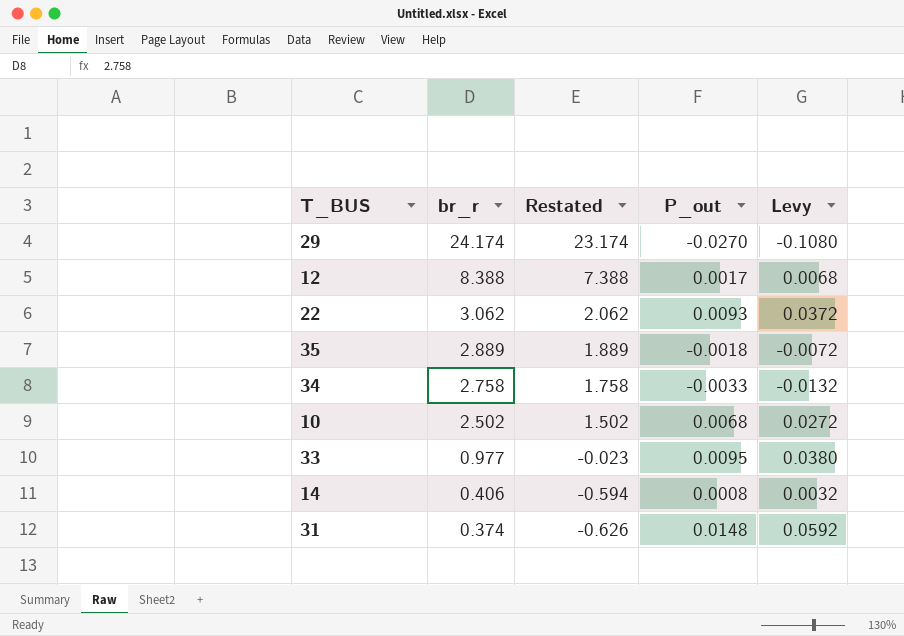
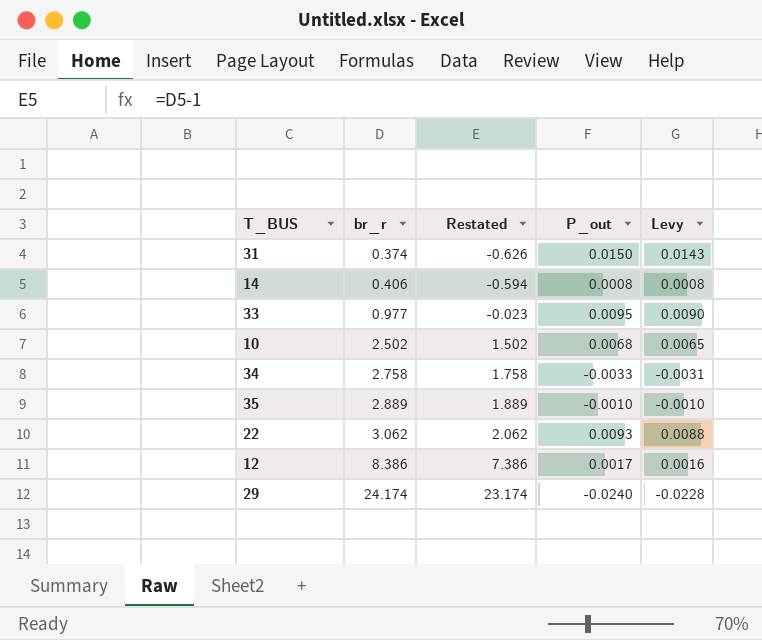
row order: br_r descending -> br_r ascending
column Levy | formula: [P_out] * 4 -> [P_out] * 0.95
31 | P_out: 0.0148 -> 0.0150
35 | P_out: -0.0018 -> -0.0010
12 | br_r: 8.388 -> 8.386
12 | Restated: 7.388 -> 7.386
29 | P_out: -0.0270 -> -0.0240

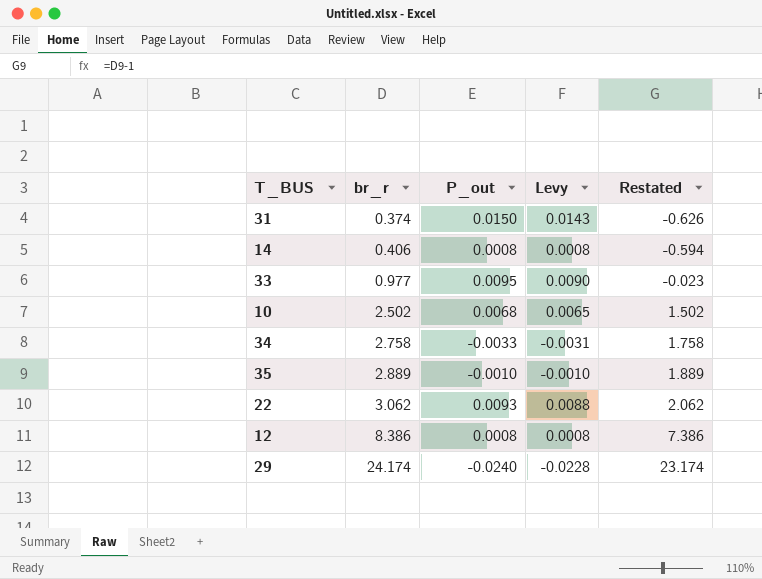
column Restated | position: 3 -> 5
12 | P_out: 0.0017 -> 0.0008
12 | Levy: 0.0016 -> 0.0008

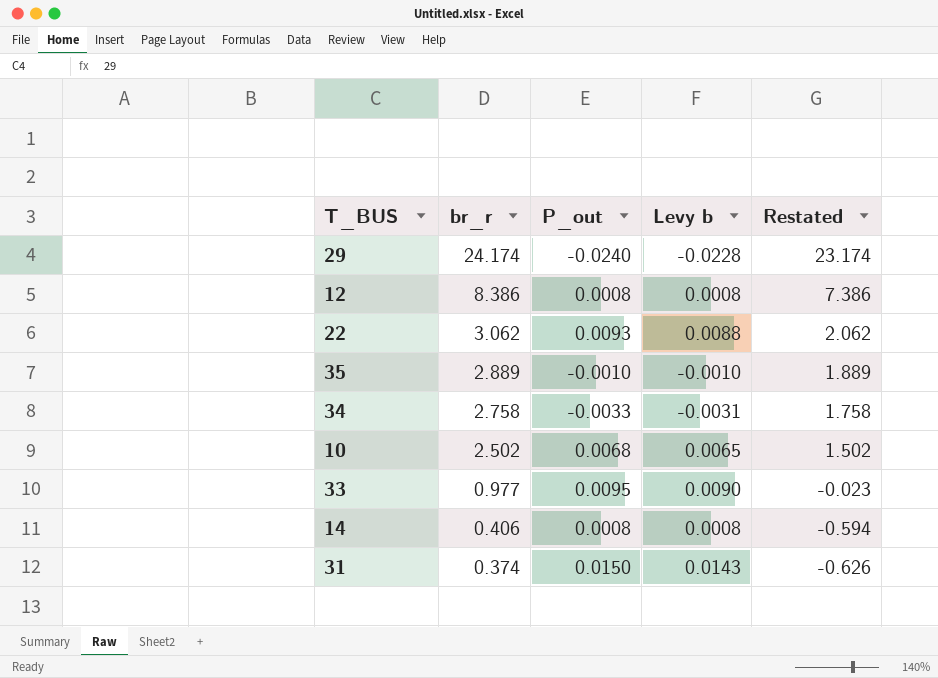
row order: br_r ascending -> br_r descending
column name: Levy -> Levy b

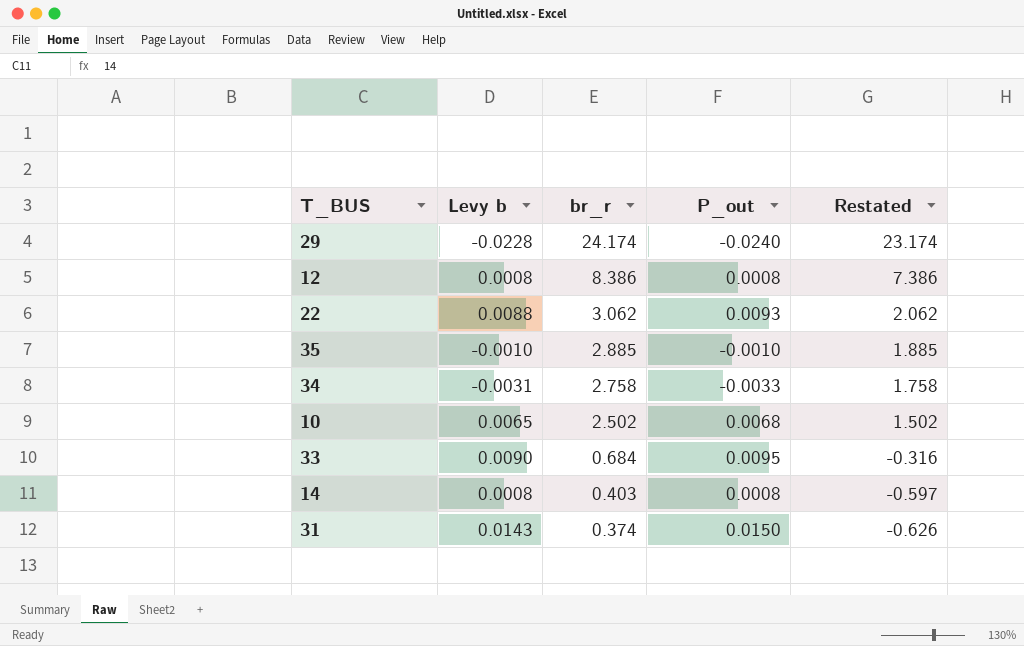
column Levy b | position: 4 -> 2
35 | br_r: 2.889 -> 2.885
35 | Restated: 1.889 -> 1.885
33 | br_r: 0.977 -> 0.684
33 | Restated: -0.023 -> -0.316
14 | br_r: 0.406 -> 0.403
14 | Restated: -0.594 -> -0.597

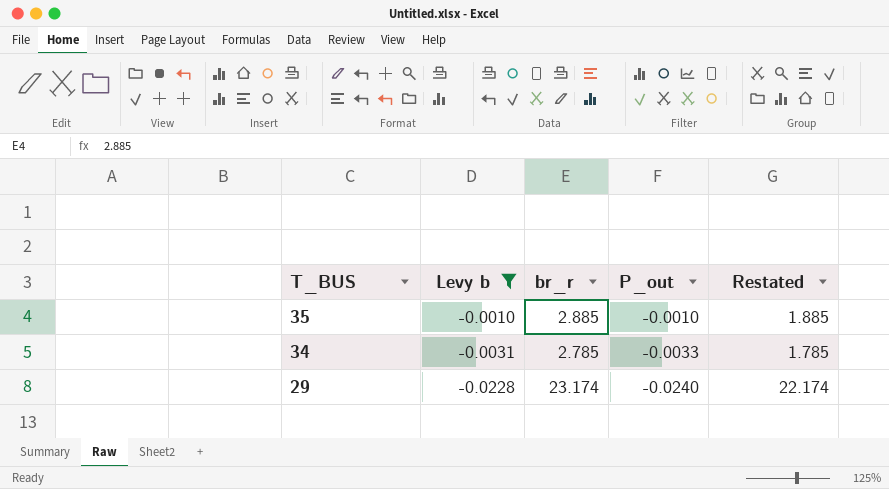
filter: none -> Levy b <= -0.0010
row order: br_r descending -> T_BUS descending
34 | br_r: 2.758 -> 2.785
34 | Restated: 1.758 -> 1.785
29 | br_r: 24.174 -> 23.174
29 | Restated: 23.174 -> 22.174

